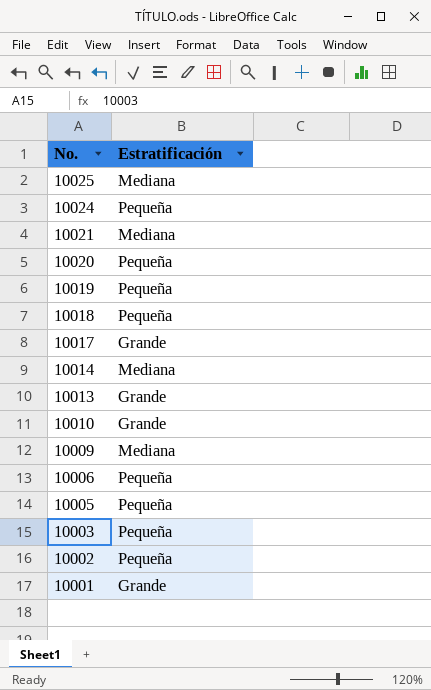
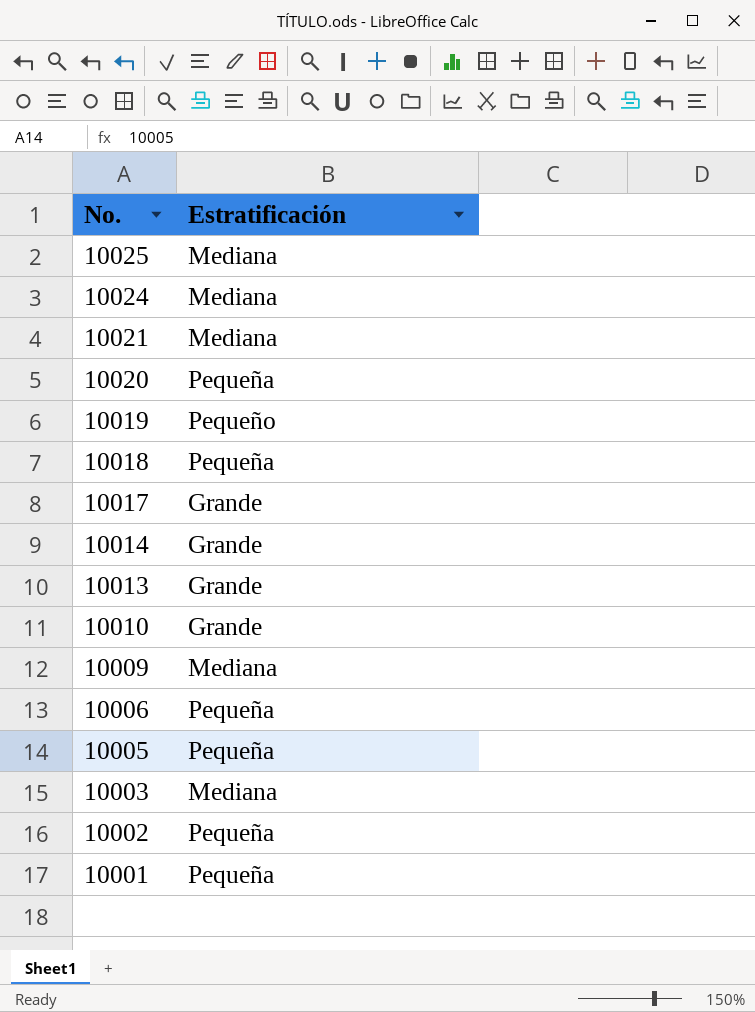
10024 | Estratificación: Pequeña -> Mediana
10019 | Estratificación: Pequeña -> Pequeño
10014 | Estratificación: Mediana -> Grande
10003 | Estratificación: Pequeña -> Mediana
10001 | Estratificación: Grande -> Pequeña

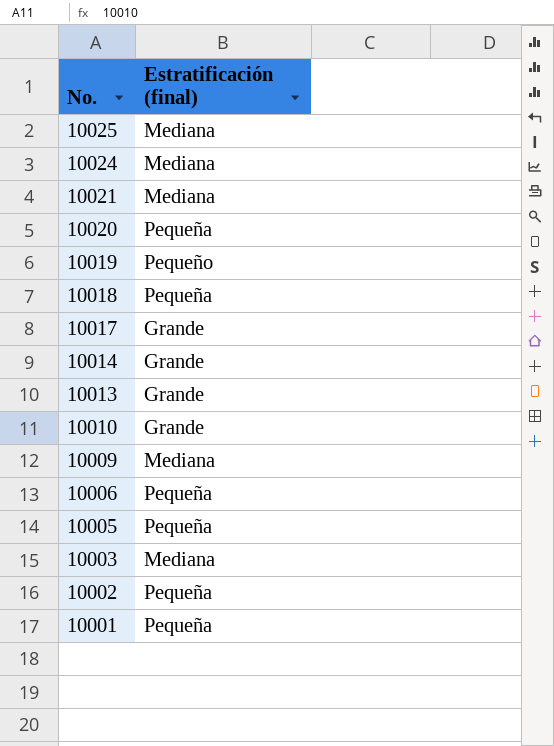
column name: Estratificación -> Estratificación (final)

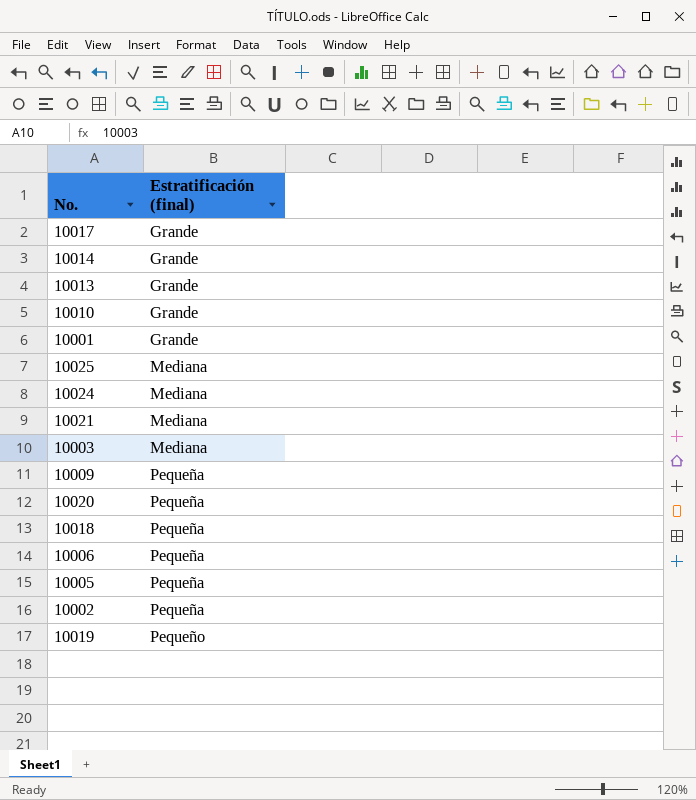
row order: No. descending -> Estratificación (final) ascending
10001 | Estratificación (final): Pequeña -> Grande
10009 | Estratificación (final): Mediana -> Pequeña

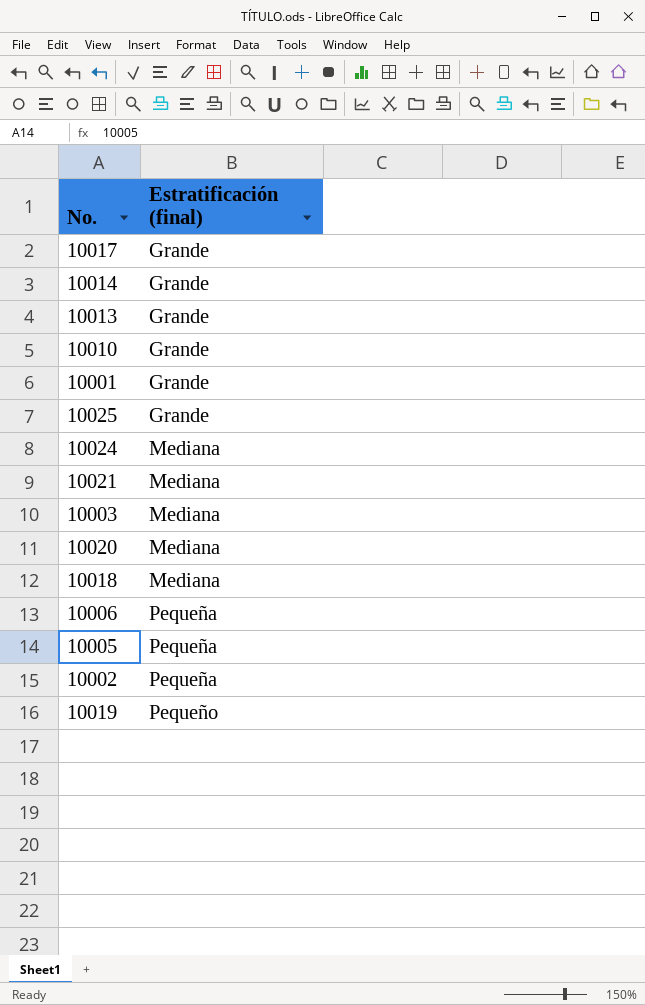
row 10009: Pequeña -> none
10025 | Estratificación (final): Mediana -> Grande
10020 | Estratificación (final): Pequeña -> Mediana
10018 | Estratificación (final): Pequeña -> Mediana

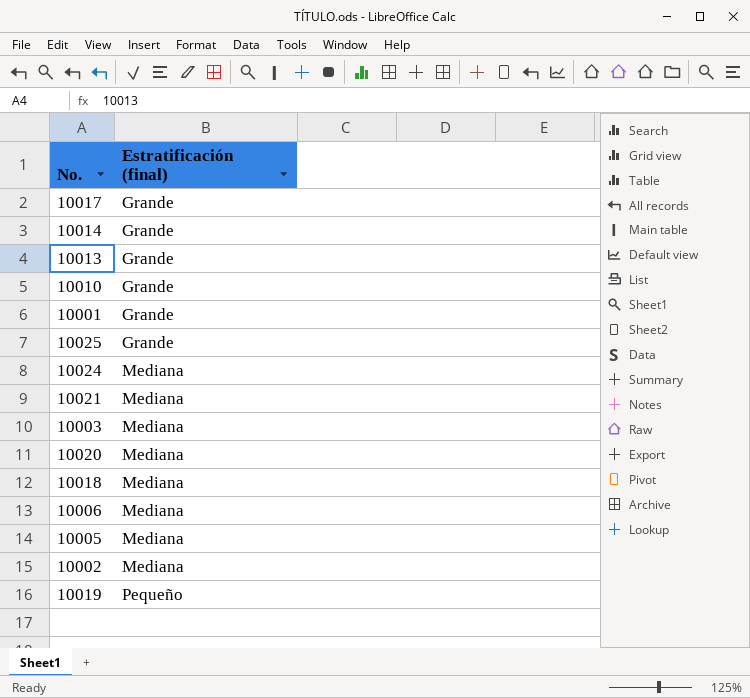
10006 | Estratificación (final): Pequeña -> Mediana
10005 | Estratificación (final): Pequeña -> Mediana
10002 | Estratificación (final): Pequeña -> Mediana

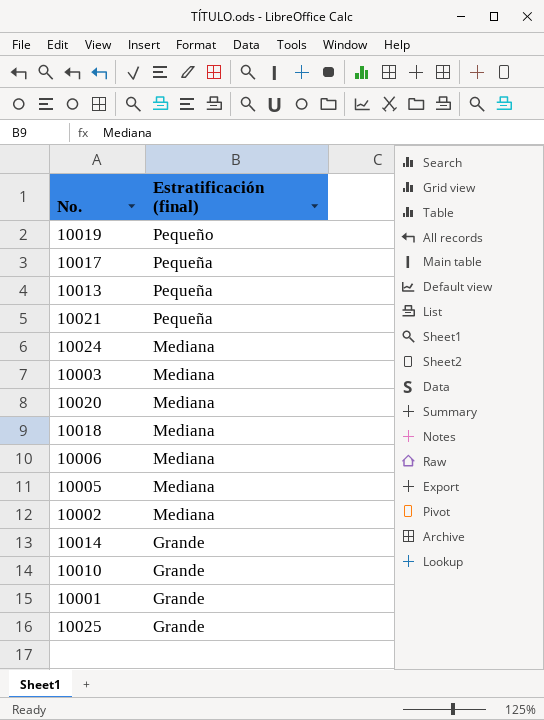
row order: Estratificación (final) ascending -> Estratificación (final) descending
10017 | Estratificación (final): Grande -> Pequeña
10013 | Estratificación (final): Grande -> Pequeña
10021 | Estratificación (final): Mediana -> Pequeña

